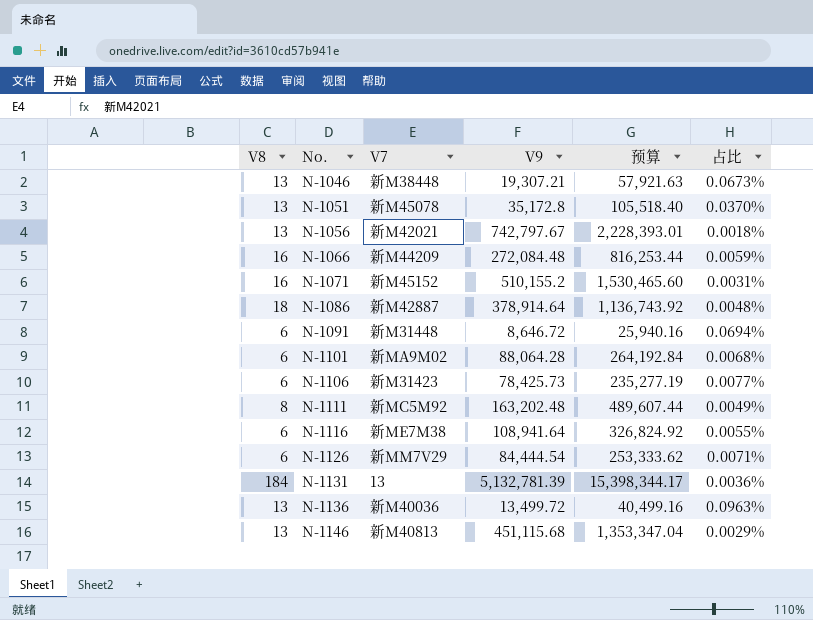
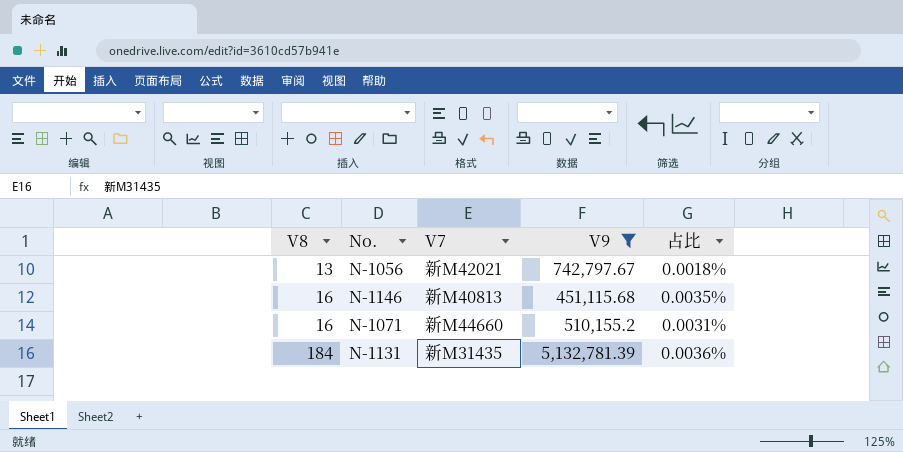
filter: none -> V9 >= 451,115.68
row order: No. ascending -> V8 ascending
column 预算 | formula: [V9] * 3 -> none
N-1146 | V8: 13 -> 16
N-1146 | 占比: 0.0029% -> 0.0035%
N-1071 | V7: 新M45152 -> 新M44660
N-1131 | V7: 13 -> 新M31435

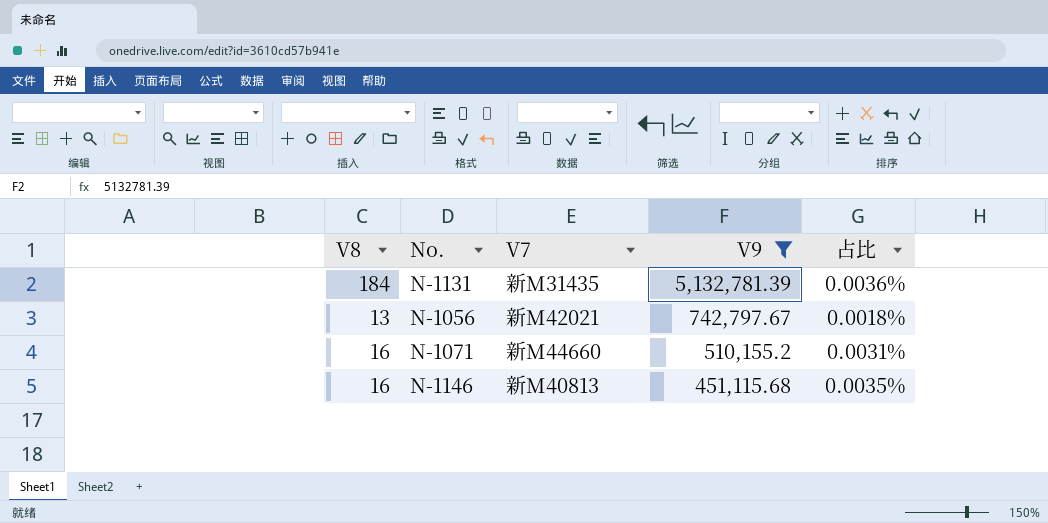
row order: V8 ascending -> V9 descending

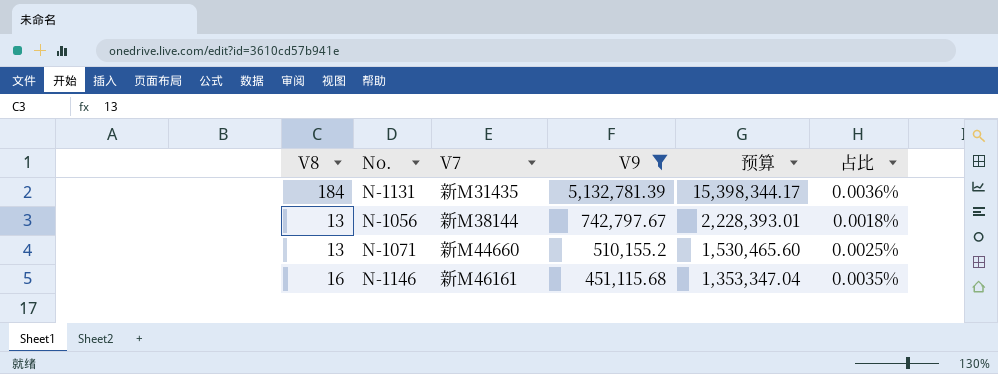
column 预算 | formula: none -> [V9] * 3
N-1056 | V7: 新M42021 -> 新M38144
N-1071 | V8: 16 -> 13
N-1071 | 占比: 0.0031% -> 0.0025%
N-1146 | V7: 新M40813 -> 新M46161

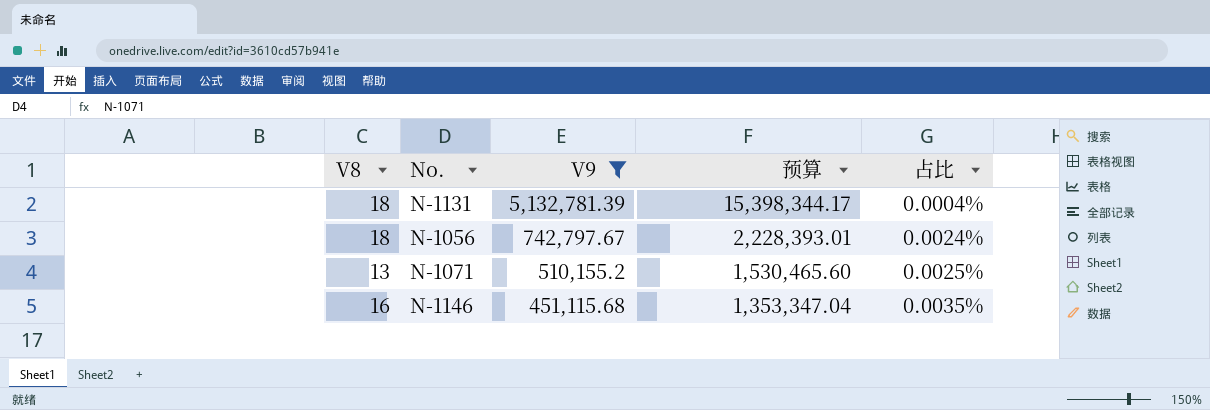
column V7 | position: 3 -> none
N-1131 | V8: 184 -> 18
N-1131 | 占比: 0.0036% -> 0.0004%
N-1056 | V8: 13 -> 18
N-1056 | 占比: 0.0018% -> 0.0024%

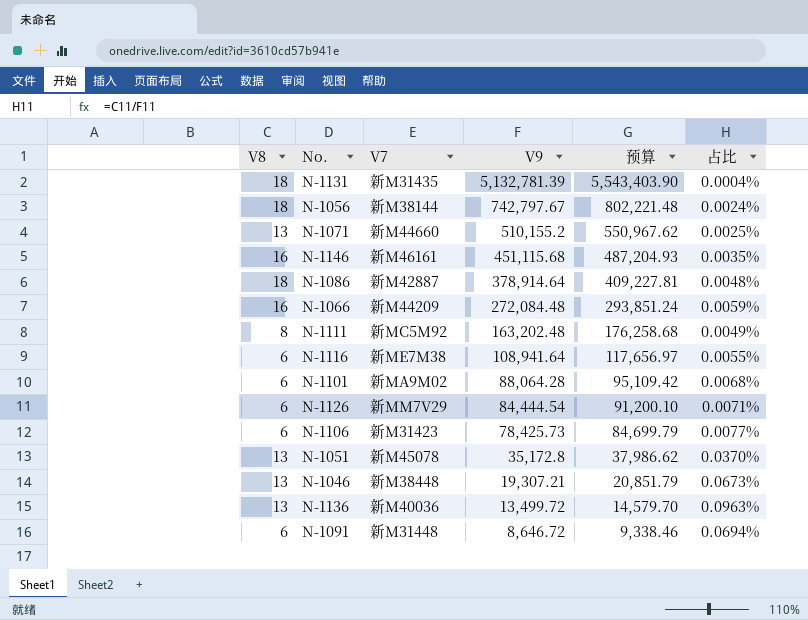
filter: V9 >= 451,115.68 -> none
column V7 | position: none -> 3
column 预算 | formula: [V9] * 3 -> [V9] * 1.08

